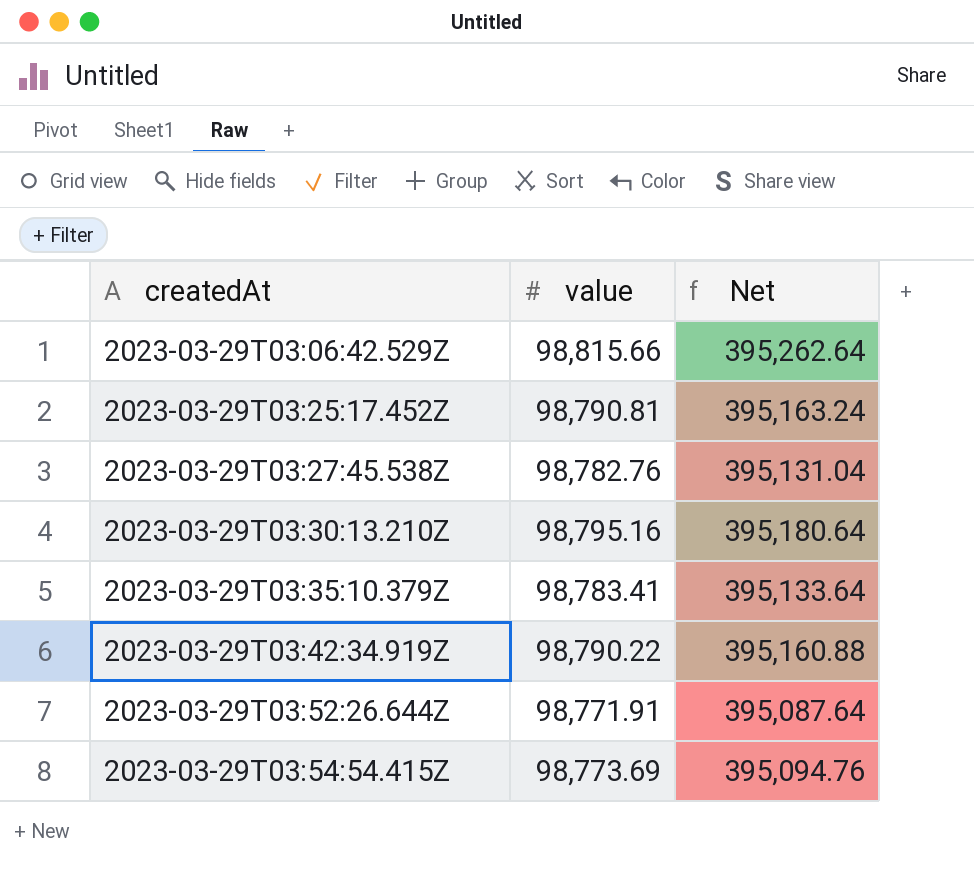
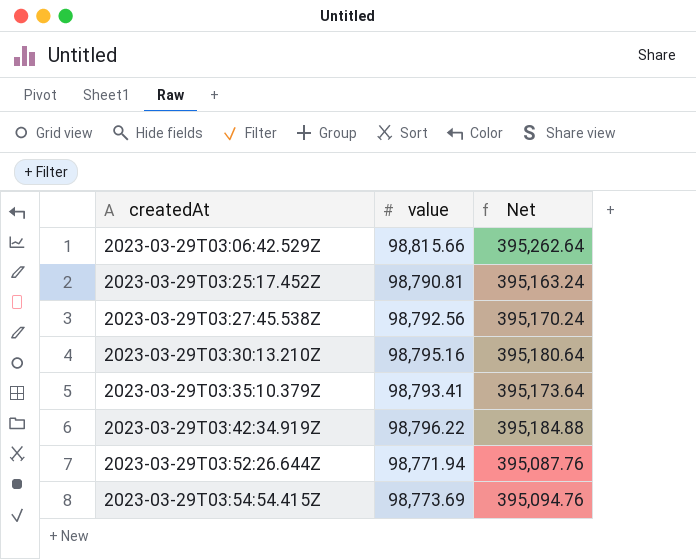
2023-03-29T03:27:45.538Z | value: 98,782.76 -> 98,792.56
2023-03-29T03:27:45.538Z | Net: 395,131.04 -> 395,170.24
2023-03-29T03:35:10.379Z | value: 98,783.41 -> 98,793.41
2023-03-29T03:35:10.379Z | Net: 395,133.64 -> 395,173.64
2023-03-29T03:42:34.919Z | value: 98,790.22 -> 98,796.22
2023-03-29T03:42:34.919Z | Net: 395,160.88 -> 395,184.88
2023-03-29T03:52:26.644Z | value: 98,771.91 -> 98,771.94
2023-03-29T03:52:26.644Z | Net: 395,087.64 -> 395,087.76

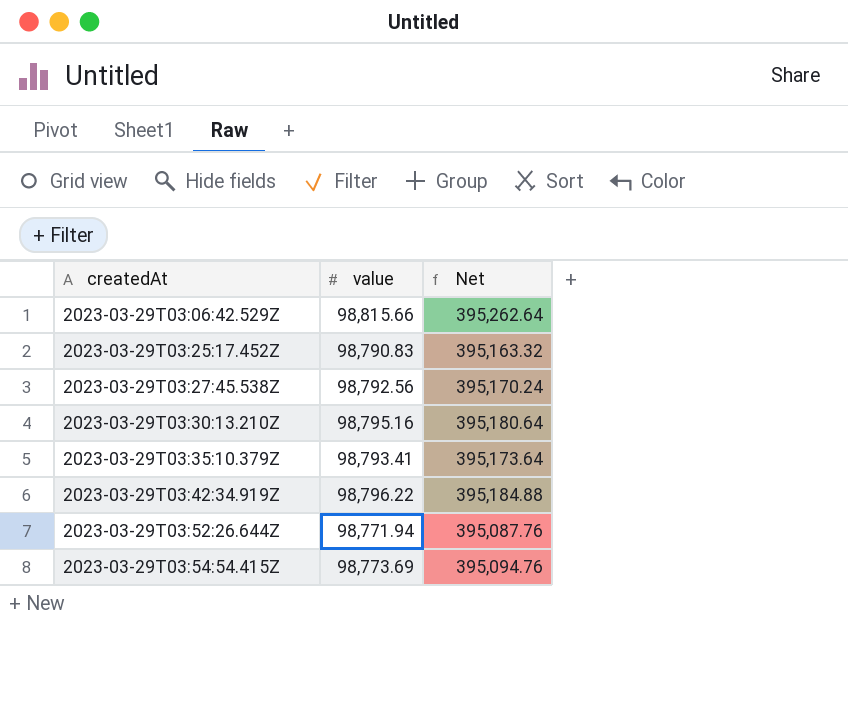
2023-03-29T03:25:17.452Z | value: 98,790.81 -> 98,790.83
2023-03-29T03:25:17.452Z | Net: 395,163.24 -> 395,163.32

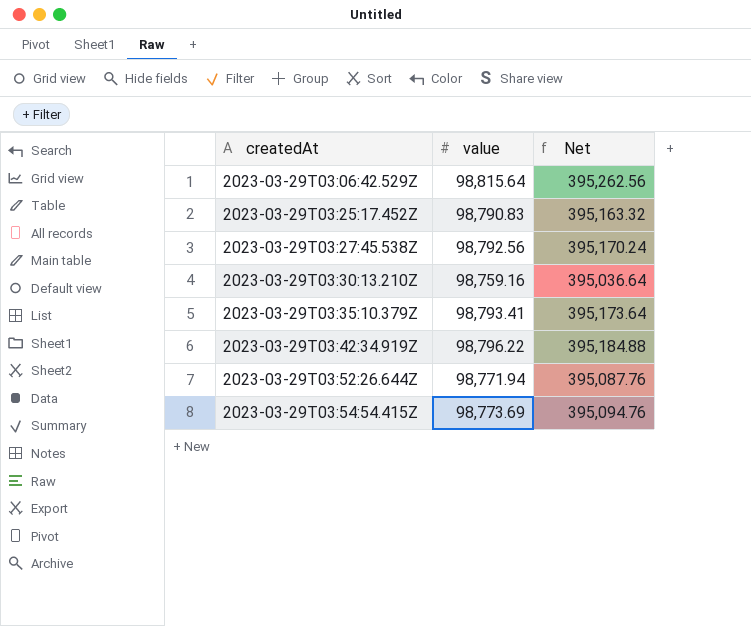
2023-03-29T03:06:42.529Z | value: 98,815.66 -> 98,815.64
2023-03-29T03:06:42.529Z | Net: 395,262.64 -> 395,262.56
2023-03-29T03:30:13.210Z | value: 98,795.16 -> 98,759.16
2023-03-29T03:30:13.210Z | Net: 395,180.64 -> 395,036.64

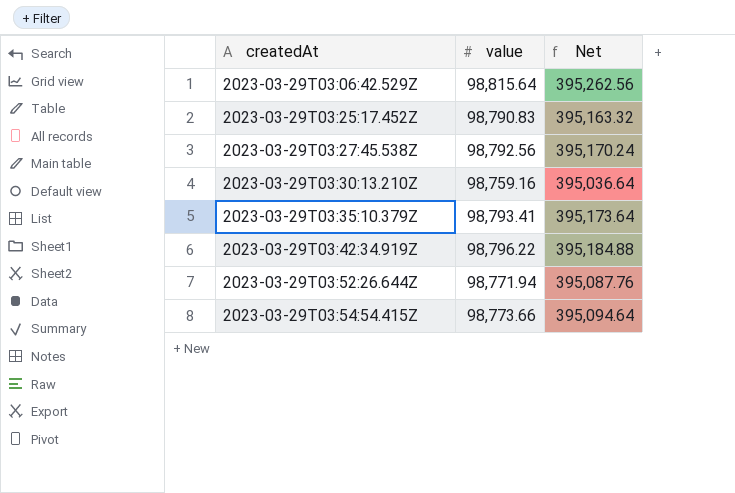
2023-03-29T03:54:54.415Z | value: 98,773.69 -> 98,773.66
2023-03-29T03:54:54.415Z | Net: 395,094.76 -> 395,094.64

